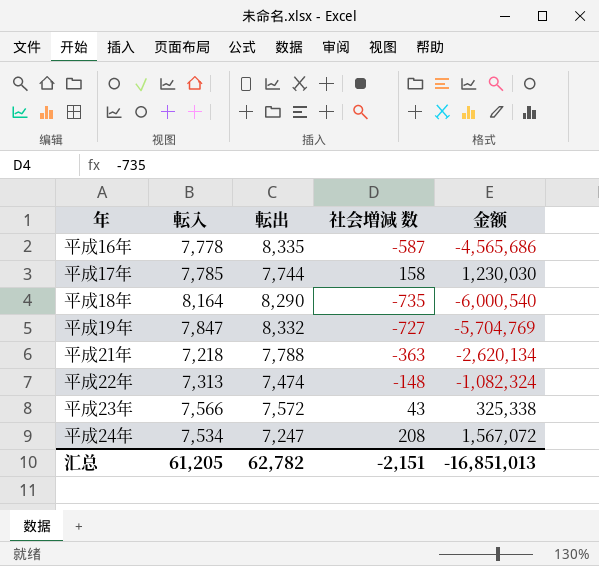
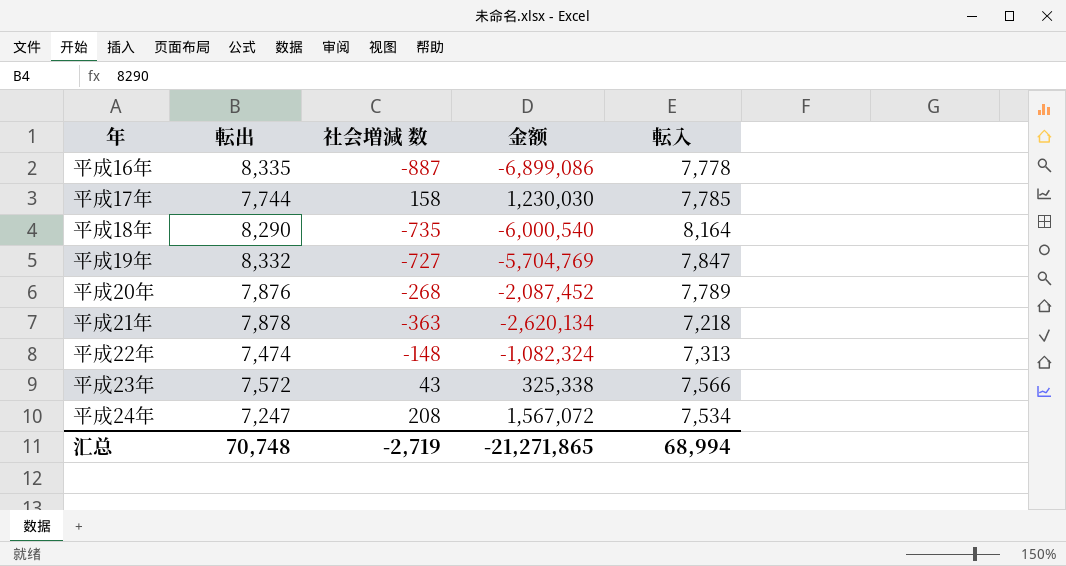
column 転入 | position: 2 -> 5
平成16年 | 社会増減 数: -587 -> -887
平成16年 | 金额: -4,565,686 -> -6,899,086
row 平成20年: none -> 7,876 | -268 | -2,087,452 | 7,789
平成21年 | 転出: 7,788 -> 7,878
汇总 | 転出: 62,782 -> 70,748
汇总 | 社会増減 数: -2,151 -> -2,719
汇总 | 金额: -16,851,013 -> -21,271,865
汇总 | 転入: 61,205 -> 68,994

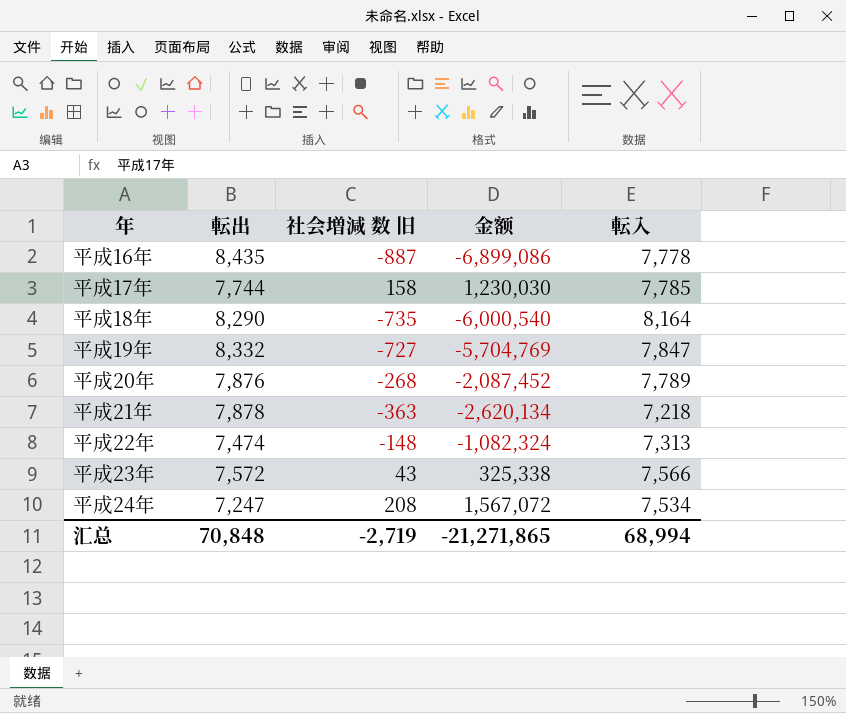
column name: 社会増減 数 -> 社会増減 数 旧
平成16年 | 転出: 8,335 -> 8,435
汇总 | 転出: 70,748 -> 70,848

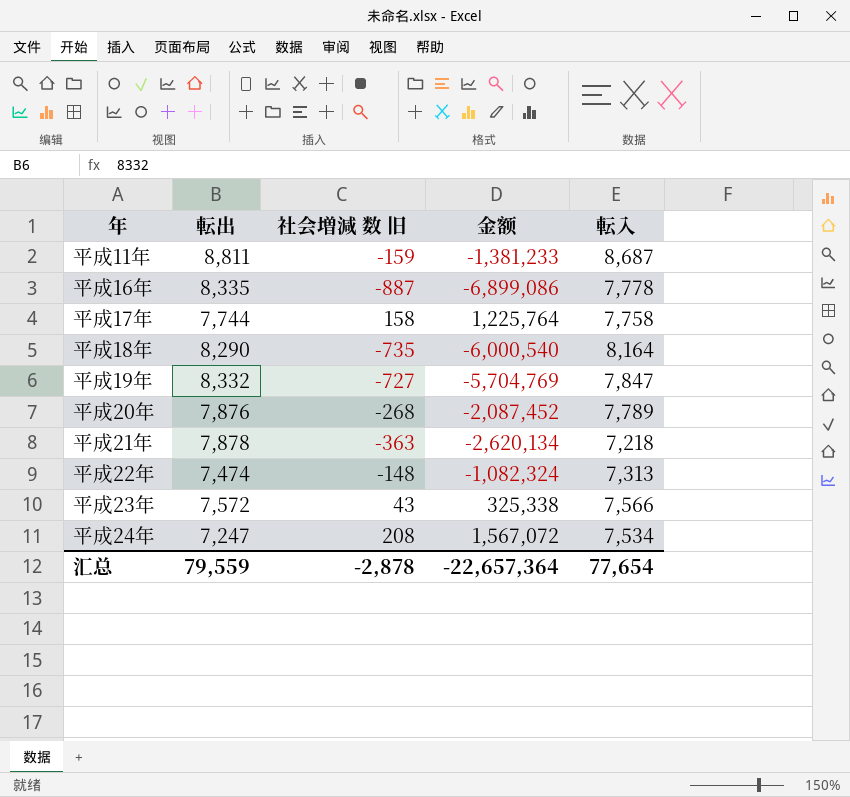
row 平成11年: none -> 8,811 | -159 | -1,381,233 | 8,687
平成16年 | 転出: 8,435 -> 8,335
平成17年 | 金额: 1,230,030 -> 1,225,764
平成17年 | 転入: 7,785 -> 7,758
汇总 | 転出: 70,848 -> 79,559
汇总 | 社会増減 数 旧: -2,719 -> -2,878
汇总 | 金额: -21,271,865 -> -22,657,364
汇总 | 転入: 68,994 -> 77,654

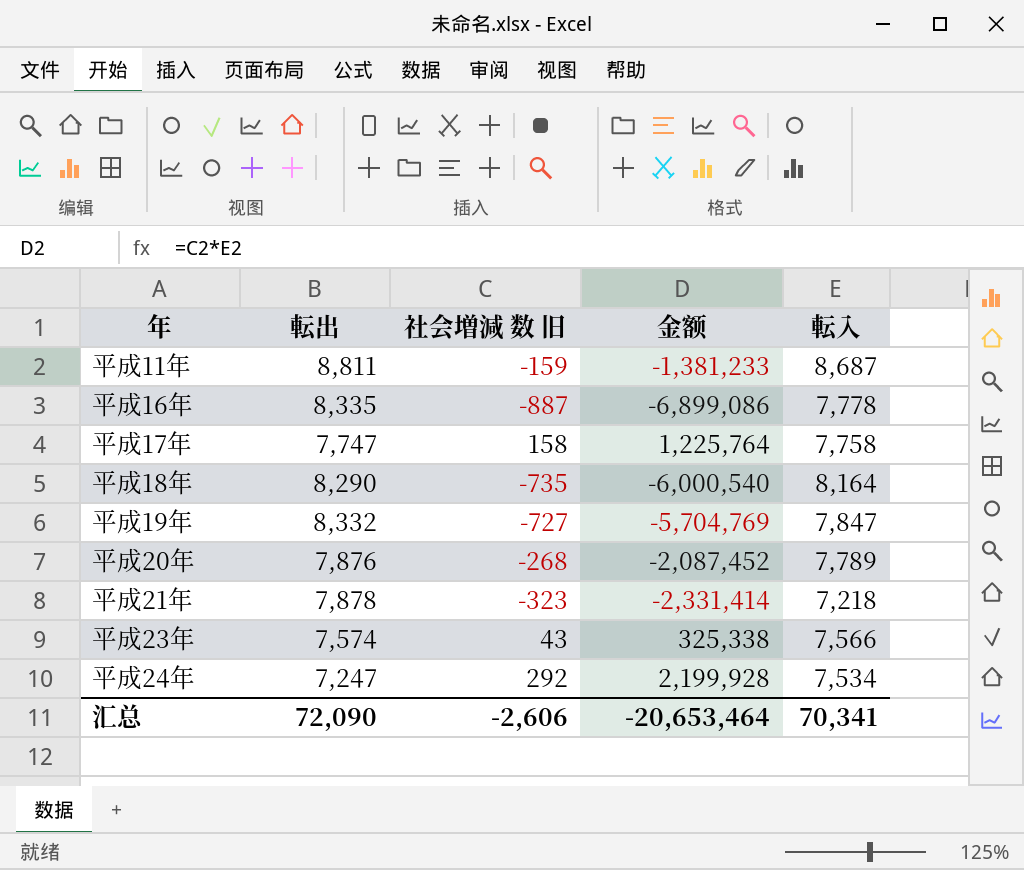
row 平成22年: 7,474 | -148 | -1,082,324 | 7,313 -> none
平成17年 | 転出: 7,744 -> 7,747
平成21年 | 社会増減 数 旧: -363 -> -323
平成21年 | 金额: -2,620,134 -> -2,331,414
平成23年 | 転出: 7,572 -> 7,574
平成24年 | 社会増減 数 旧: 208 -> 292
平成24年 | 金额: 1,567,072 -> 2,199,928
汇总 | 転出: 79,559 -> 72,090
汇总 | 社会増減 数 旧: -2,878 -> -2,606
汇总 | 金额: -22,657,364 -> -20,653,464
汇总 | 転入: 77,654 -> 70,341

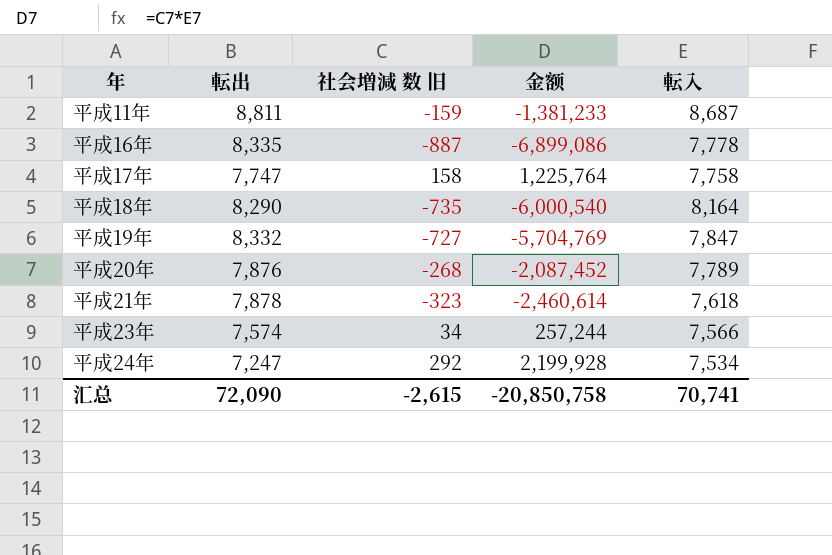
平成21年 | 金额: -2,331,414 -> -2,460,614
平成21年 | 転入: 7,218 -> 7,618
平成23年 | 社会増減 数 旧: 43 -> 34
平成23年 | 金额: 325,338 -> 257,244
汇总 | 社会増減 数 旧: -2,606 -> -2,615
汇总 | 金额: -20,653,464 -> -20,850,758
汇总 | 転入: 70,341 -> 70,741

